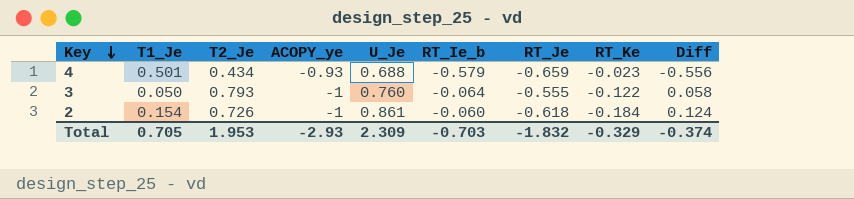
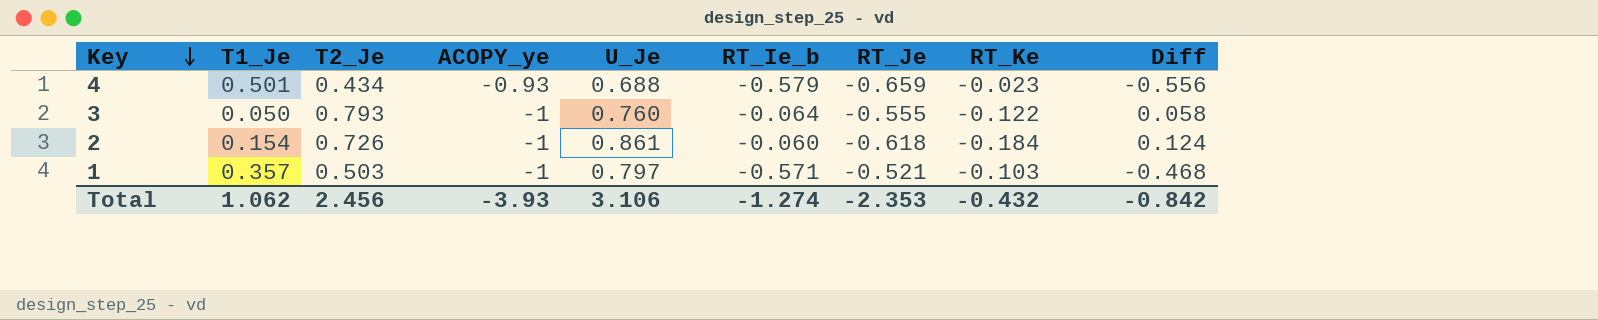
row 1: none -> 0.357 | 0.503 | -1 | 0.797 | -0.571 | -0.521 | -0.103 | -0.468
Total | T1_Je: 0.705 -> 1.062
Total | T2_Je: 1.953 -> 2.456
Total | ACOPY_ye: -2.93 -> -3.93
Total | U_Je: 2.309 -> 3.106
Total | RT_Ie_b: -0.703 -> -1.274
Total | RT_Je: -1.832 -> -2.353
Total | RT_Ke: -0.329 -> -0.432
Total | Diff: -0.374 -> -0.842

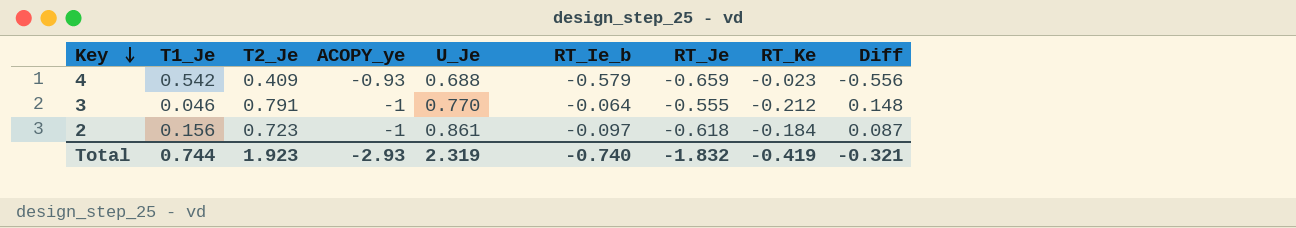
row 1: 0.357 | 0.503 | -1 | 0.797 | -0.571 | -0.521 | -0.103 | -0.468 -> none
4 | T1_Je: 0.501 -> 0.542
4 | T2_Je: 0.434 -> 0.409
3 | T1_Je: 0.050 -> 0.046
3 | T2_Je: 0.793 -> 0.791
3 | U_Je: 0.760 -> 0.770
3 | RT_Ke: -0.122 -> -0.212
3 | Diff: 0.058 -> 0.148
2 | T1_Je: 0.154 -> 0.156
2 | T2_Je: 0.726 -> 0.723
2 | RT_Ie_b: -0.060 -> -0.097
2 | Diff: 0.124 -> 0.087
Total | T1_Je: 1.062 -> 0.744
Total | T2_Je: 2.456 -> 1.923
Total | ACOPY_ye: -3.93 -> -2.93
Total | U_Je: 3.106 -> 2.319
Total | RT_Ie_b: -1.274 -> -0.740
Total | RT_Je: -2.353 -> -1.832
Total | RT_Ke: -0.432 -> -0.419
Total | Diff: -0.842 -> -0.321

